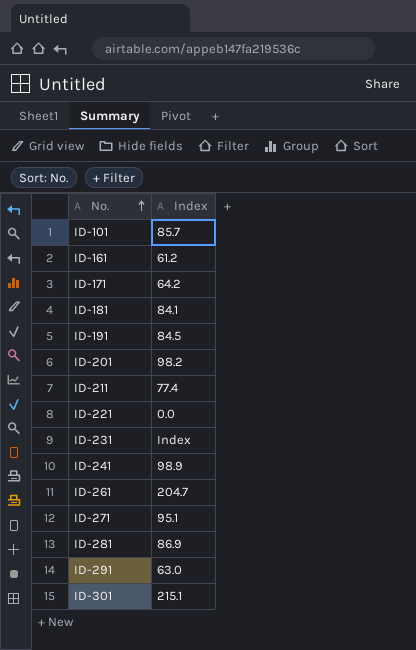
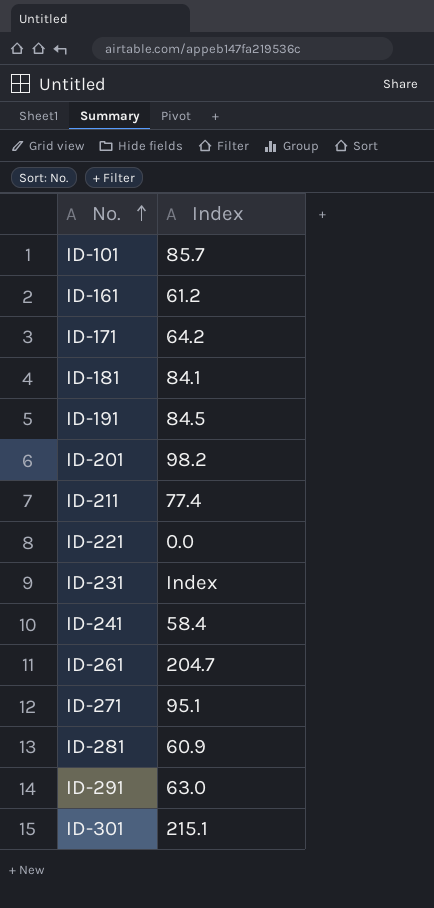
ID-241 | Index: 98.9 -> 58.4
ID-281 | Index: 86.9 -> 60.9

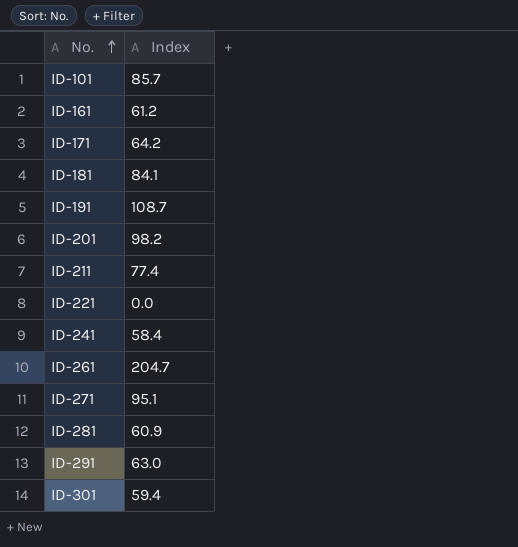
row ID-231: Index -> none
ID-191 | Index: 84.5 -> 108.7
ID-301 | Index: 215.1 -> 59.4

